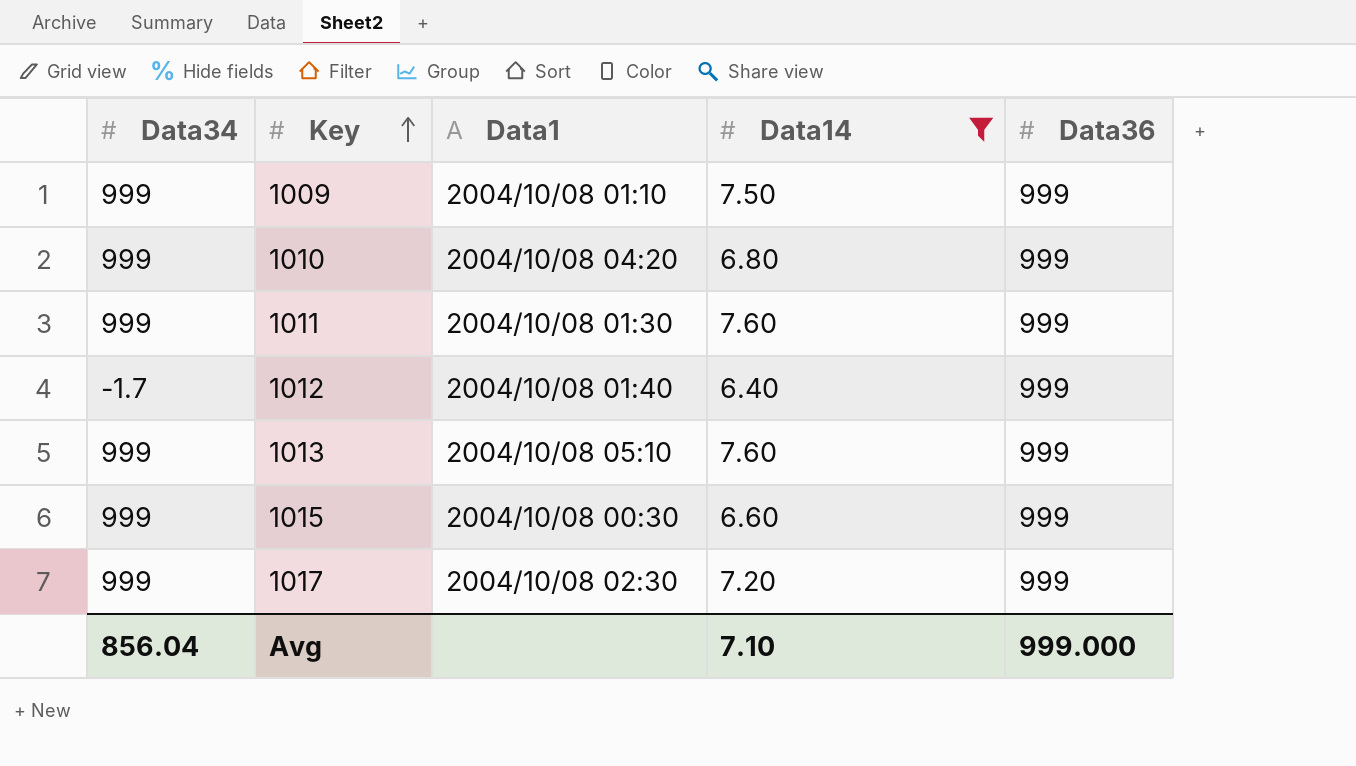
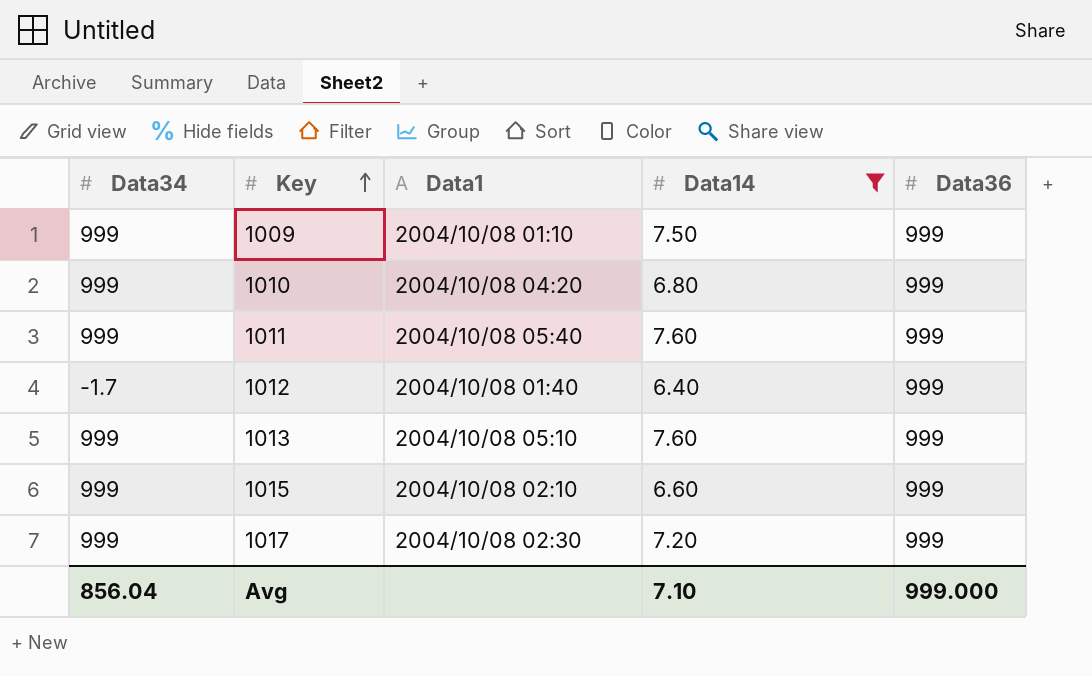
1011 | Data1: 2004/10/08 01:30 -> 2004/10/08 05:40
1015 | Data1: 2004/10/08 00:30 -> 2004/10/08 02:10

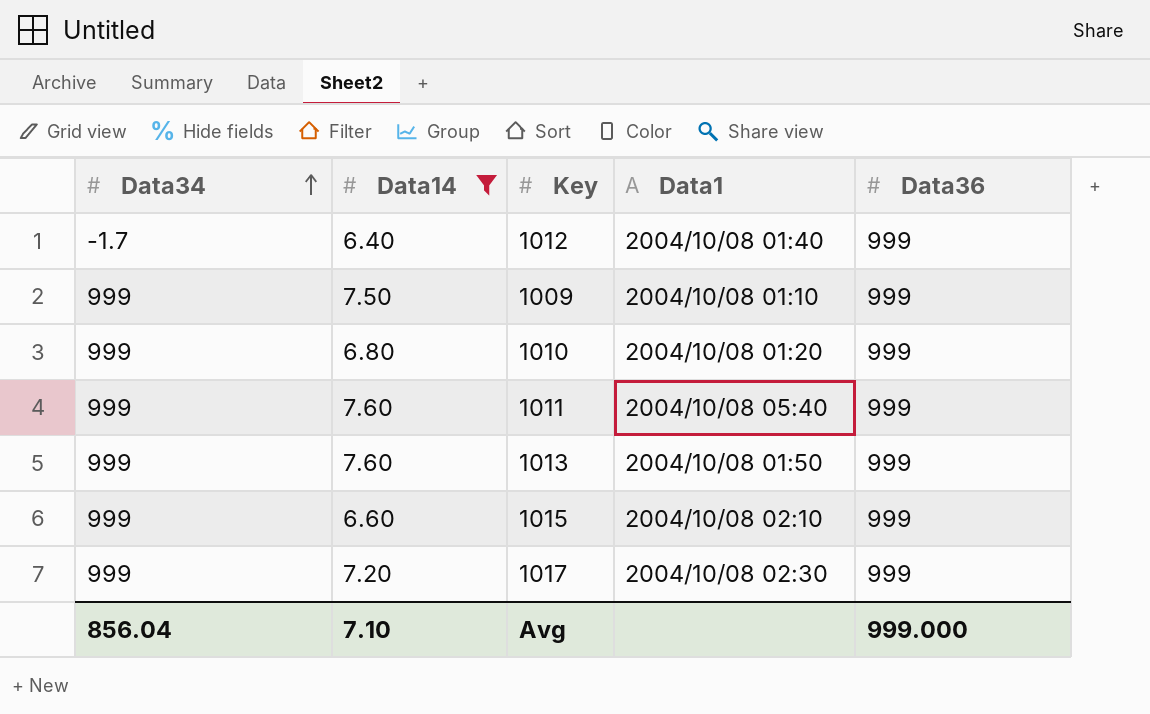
row order: Key ascending -> Data34 ascending
column Data14 | position: 4 -> 2
1010 | Data1: 2004/10/08 04:20 -> 2004/10/08 01:20
1013 | Data1: 2004/10/08 05:10 -> 2004/10/08 01:50

